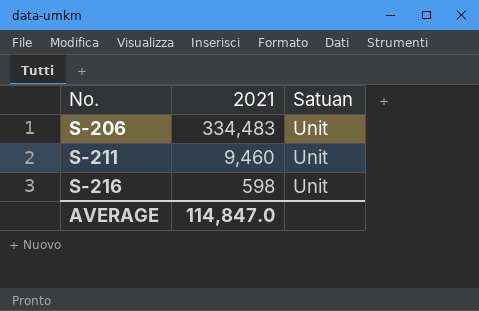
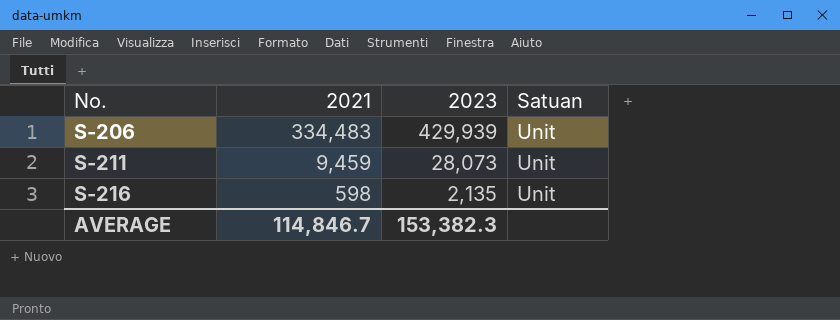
column 2023 | position: none -> 3
S-211 | 2021: 9,460 -> 9,459
AVERAGE | 2021: 114,847.0 -> 114,846.7

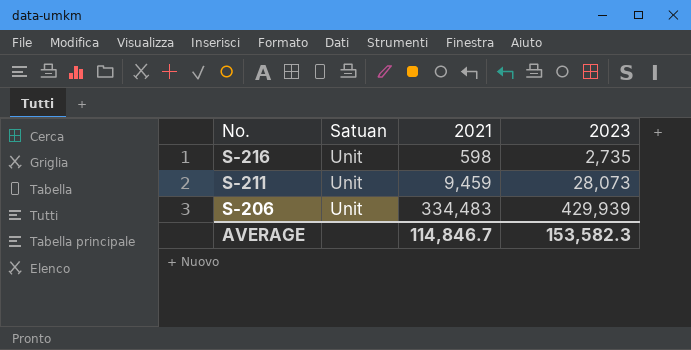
row order: No. ascending -> No. descending
column Satuan | position: 4 -> 2
S-216 | 2023: 2,135 -> 2,735
AVERAGE | 2023: 153,382.3 -> 153,582.3

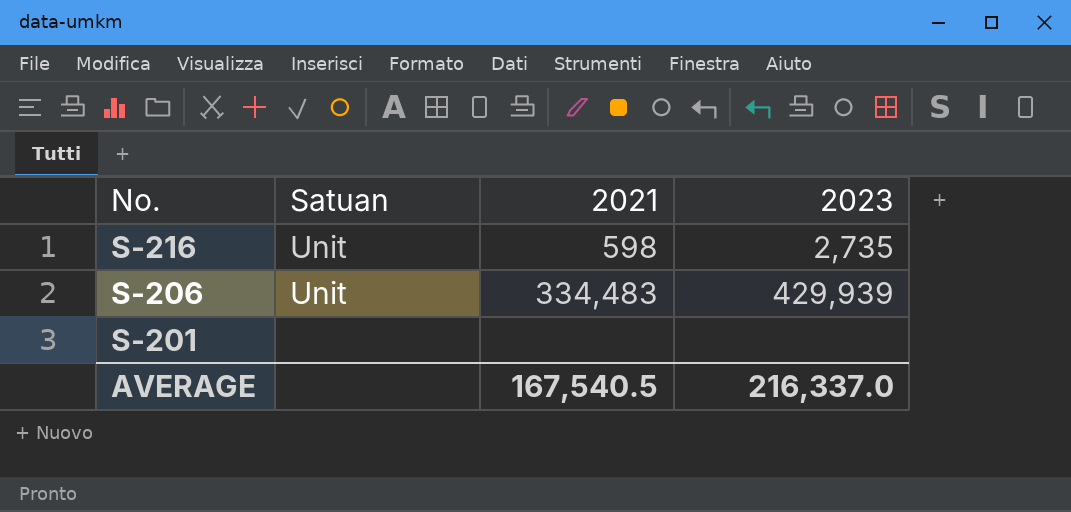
row S-211: Unit | 9,459 | 28,073 -> none
row S-201: none -> none | none | none
AVERAGE | 2021: 114,846.7 -> 167,540.5
AVERAGE | 2023: 153,582.3 -> 216,337.0

